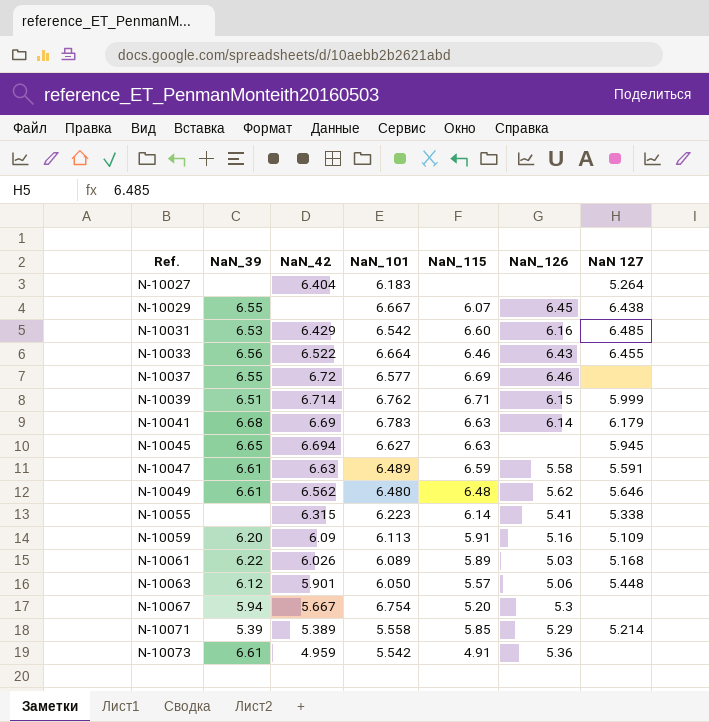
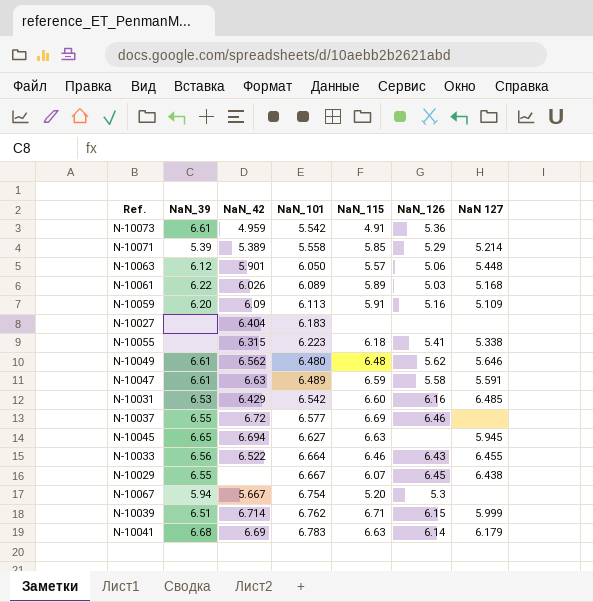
row order: Ref. ascending -> NaN_101 ascending
N-10027 | NaN 127: 5.264 -> none
N-10055 | NaN_115: 6.14 -> 6.18

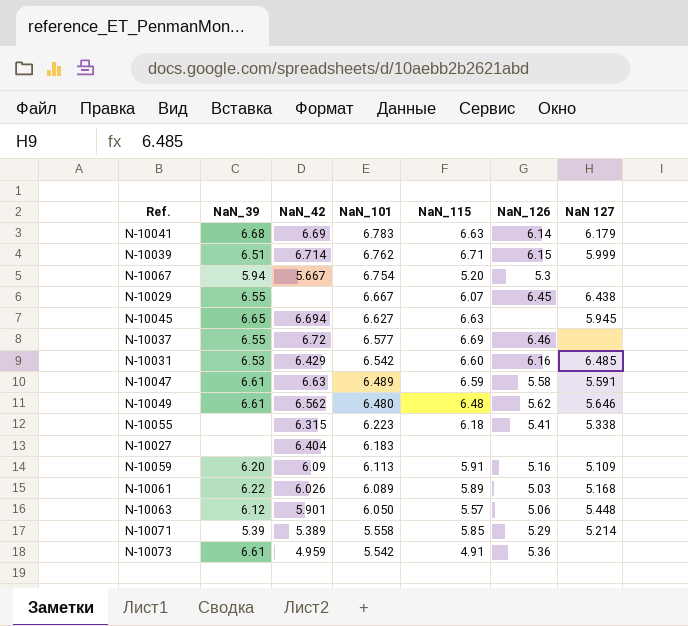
row order: NaN_101 ascending -> NaN_101 descending
row N-10033: 6.56 | 6.522 | 6.664 | 6.46 | 6.43 | 6.455 -> none

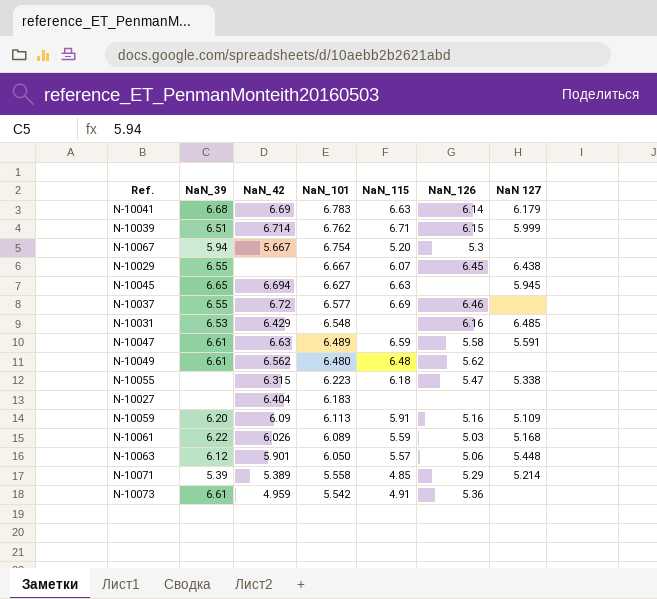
N-10031 | NaN_101: 6.542 -> 6.548
N-10031 | NaN_115: 6.60 -> none
N-10049 | NaN 127: 5.646 -> none
N-10055 | NaN_126: 5.41 -> 5.47
N-10061 | NaN_115: 5.89 -> 5.59
N-10071 | NaN_115: 5.85 -> 4.85

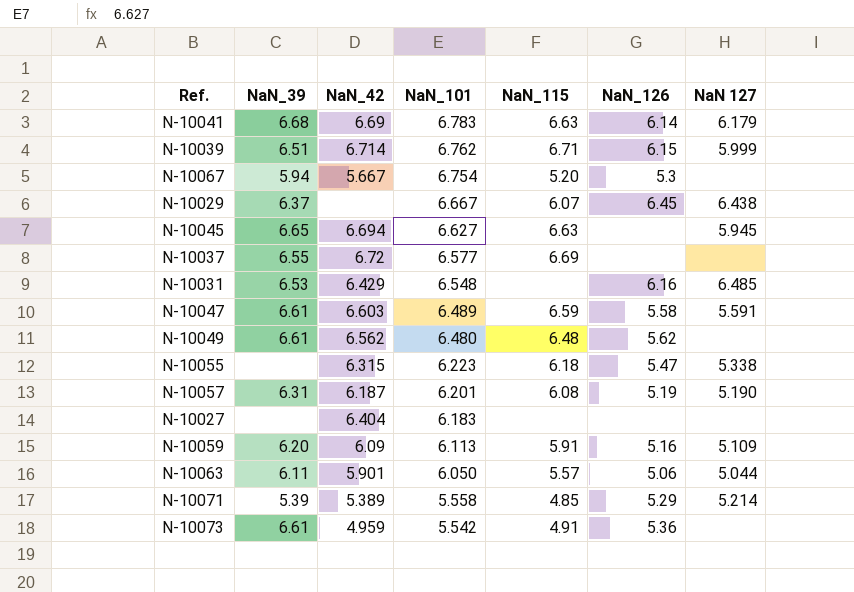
row N-10061: 6.22 | 6.026 | 6.089 | 5.59 | 5.03 | 5.168 -> none
N-10029 | NaN_39: 6.55 -> 6.37
N-10037 | NaN_126: 6.46 -> none
N-10047 | NaN_42: 6.63 -> 6.603
row N-10057: none -> 6.31 | 6.187 | 6.201 | 6.08 | 5.19 | 5.190
N-10063 | NaN_39: 6.12 -> 6.11
N-10063 | NaN 127: 5.448 -> 5.044

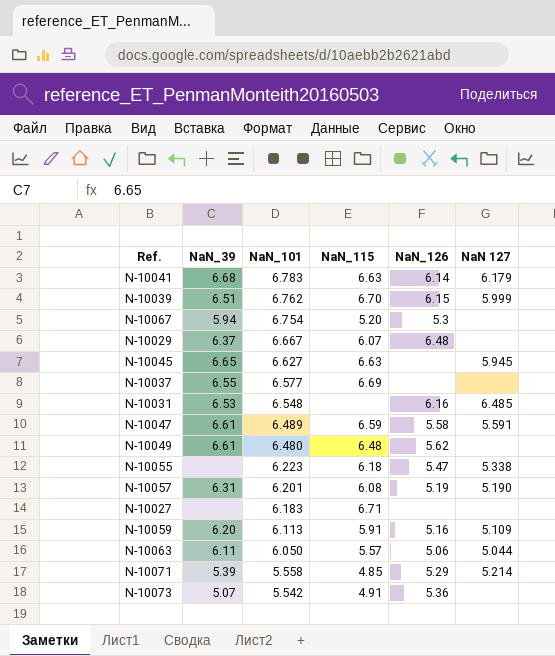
column NaN_42 | position: 3 -> none
N-10039 | NaN_115: 6.71 -> 6.70
N-10029 | NaN_126: 6.45 -> 6.48
N-10029 | NaN 127: 6.438 -> none
N-10027 | NaN_115: none -> 6.71
N-10073 | NaN_39: 6.61 -> 5.07

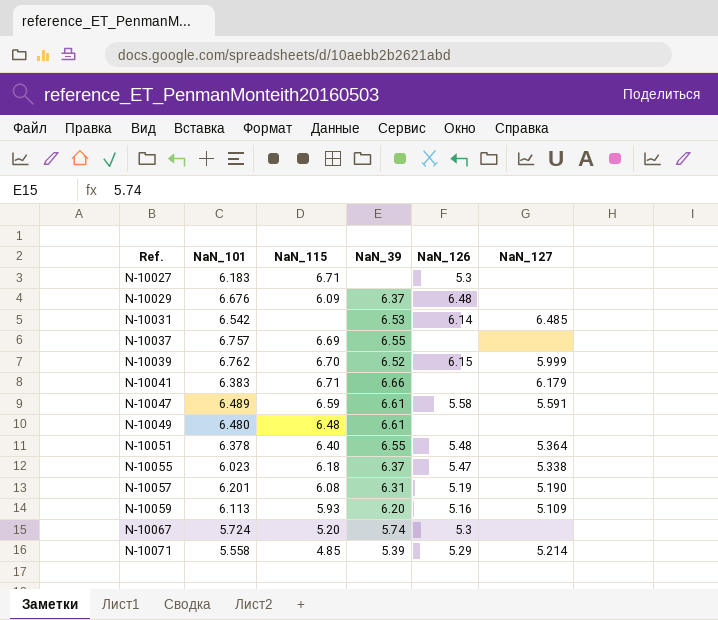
row order: NaN_101 descending -> Ref. ascending
column NaN_39 | position: 2 -> 4
column name: NaN 127 -> NaN_127
row N-10045: 6.65 | 6.627 | 6.63 | none | 5.945 -> none
row N-10063: 6.11 | 6.050 | 5.57 | 5.06 | 5.044 -> none
row N-10073: 5.07 | 5.542 | 4.91 | 5.36 | none -> none
N-10027 | NaN_126: none -> 5.3
N-10029 | NaN_101: 6.667 -> 6.676
N-10029 | NaN_115: 6.07 -> 6.09
N-10031 | NaN_101: 6.548 -> 6.542
N-10031 | NaN_126: 6.16 -> 6.14
N-10037 | NaN_101: 6.577 -> 6.757
N-10039 | NaN_39: 6.51 -> 6.52
N-10041 | NaN_101: 6.783 -> 6.383
N-10041 | NaN_115: 6.63 -> 6.71
N-10041 | NaN_39: 6.68 -> 6.66
N-10041 | NaN_126: 6.14 -> none
N-10049 | NaN_126: 5.62 -> none
row N-10051: none -> 6.378 | 6.40 | 6.55 | 5.48 | 5.364
N-10055 | NaN_101: 6.223 -> 6.023
N-10055 | NaN_39: none -> 6.37
N-10059 | NaN_115: 5.91 -> 5.93
N-10067 | NaN_101: 6.754 -> 5.724
N-10067 | NaN_39: 5.94 -> 5.74

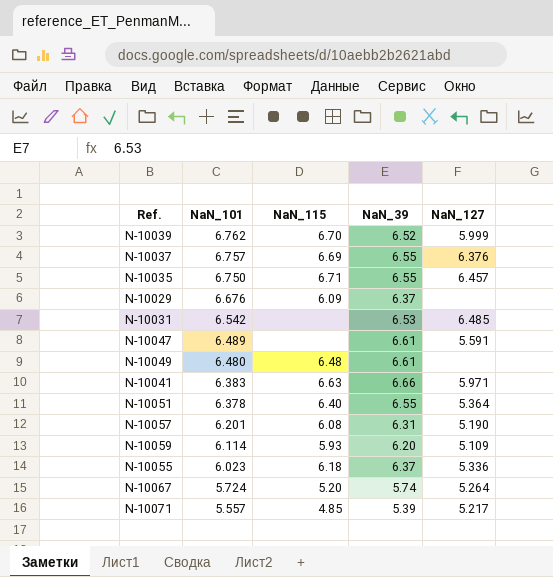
row order: Ref. ascending -> NaN_101 descending
column NaN_126 | position: 5 -> none
row N-10027: 6.183 | 6.71 | none | 5.3 | none -> none
N-10037 | NaN_127: none -> 6.376
row N-10035: none -> 6.750 | 6.71 | 6.55 | 6.457
N-10047 | NaN_115: 6.59 -> none
N-10041 | NaN_115: 6.71 -> 6.63
N-10041 | NaN_127: 6.179 -> 5.971
N-10059 | NaN_101: 6.113 -> 6.114
N-10055 | NaN_127: 5.338 -> 5.336
N-10067 | NaN_127: none -> 5.264
N-10071 | NaN_101: 5.558 -> 5.557
N-10071 | NaN_127: 5.214 -> 5.217

